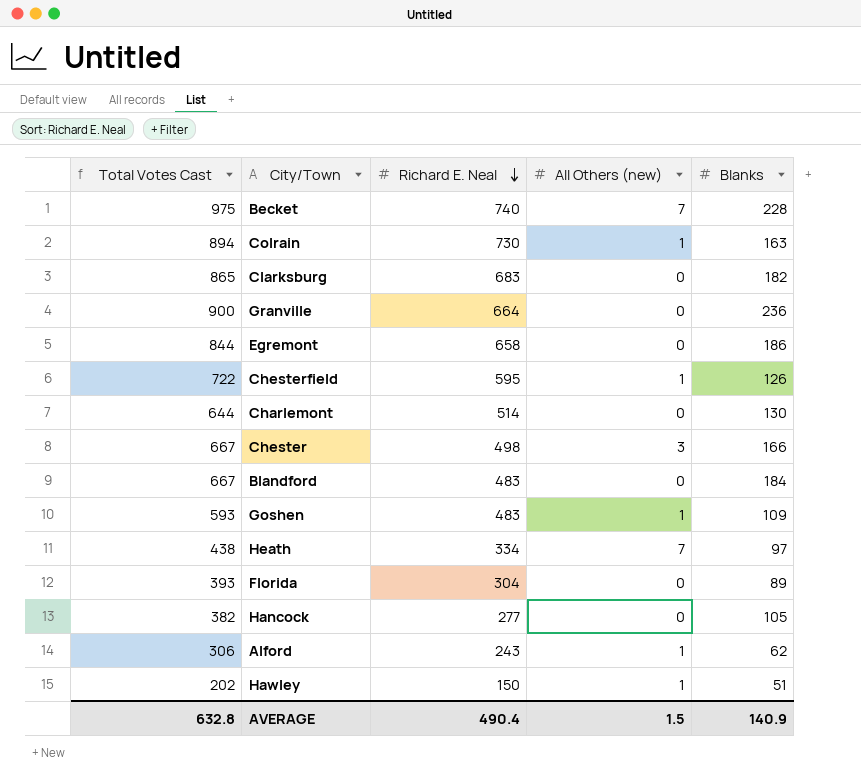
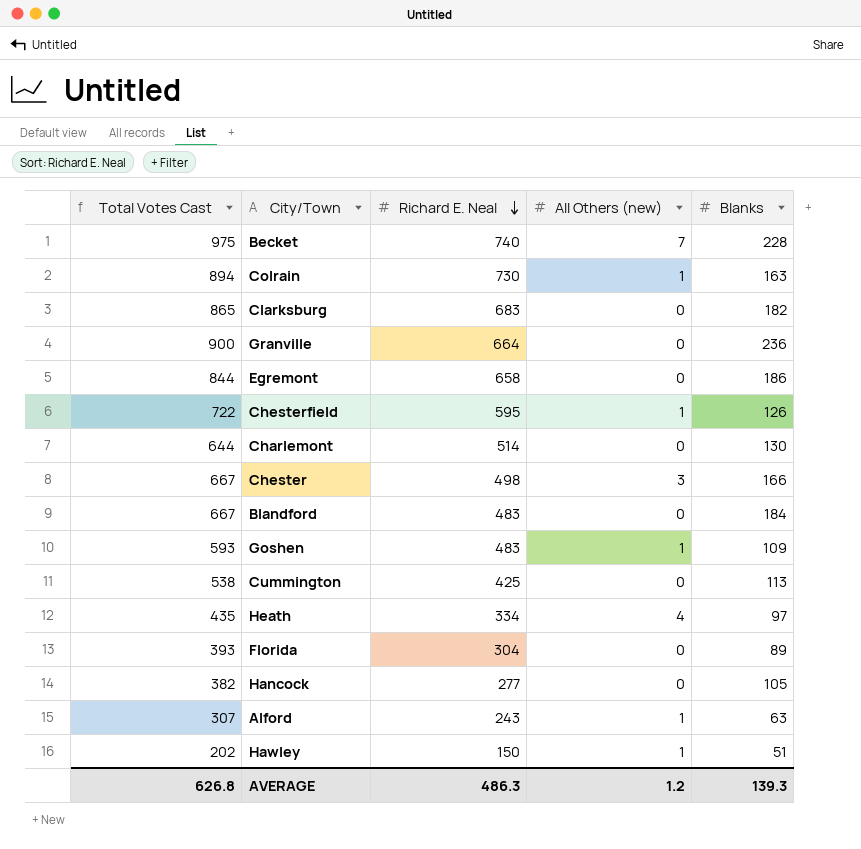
row Cummington: none -> 538 | 425 | 0 | 113
Heath | Total Votes Cast: 438 -> 435
Heath | All Others (new): 7 -> 4
Alford | Total Votes Cast: 306 -> 307
Alford | Blanks: 62 -> 63
AVERAGE | Total Votes Cast: 632.8 -> 626.8
AVERAGE | Richard E. Neal: 490.4 -> 486.3
AVERAGE | All Others (new): 1.5 -> 1.2
AVERAGE | Blanks: 140.9 -> 139.3

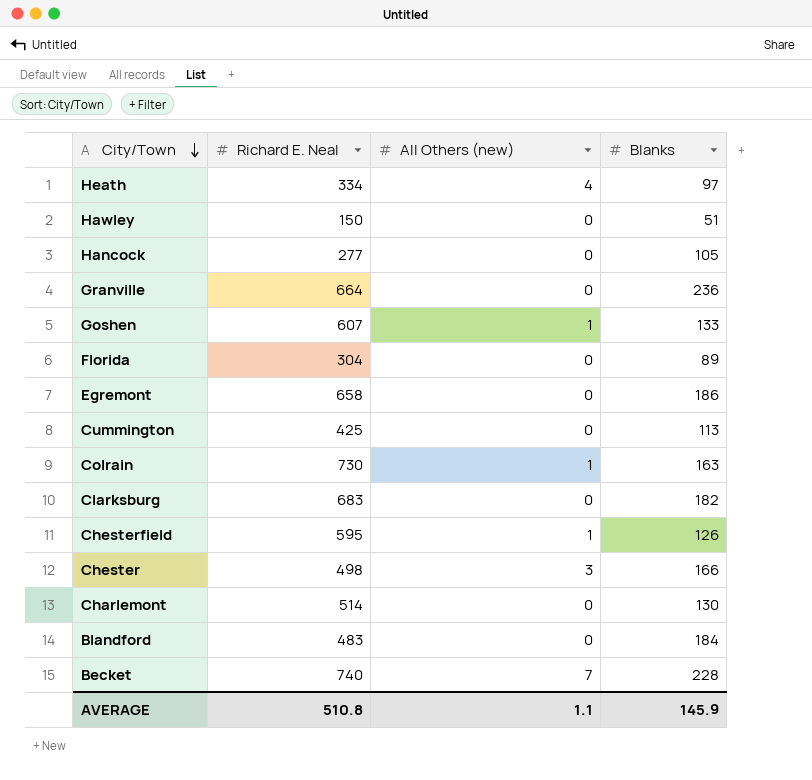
row order: Richard E. Neal descending -> City/Town descending
column Total Votes Cast | formula: [Richard E. Neal] + [All Others (new)] + [Blanks] -> none
row Alford: 307 | 243 | 1 | 63 -> none
Hawley | All Others (new): 1 -> 0
Goshen | Richard E. Neal: 483 -> 607
Goshen | Blanks: 109 -> 133
AVERAGE | Richard E. Neal: 486.3 -> 510.8
AVERAGE | All Others (new): 1.2 -> 1.1
AVERAGE | Blanks: 139.3 -> 145.9

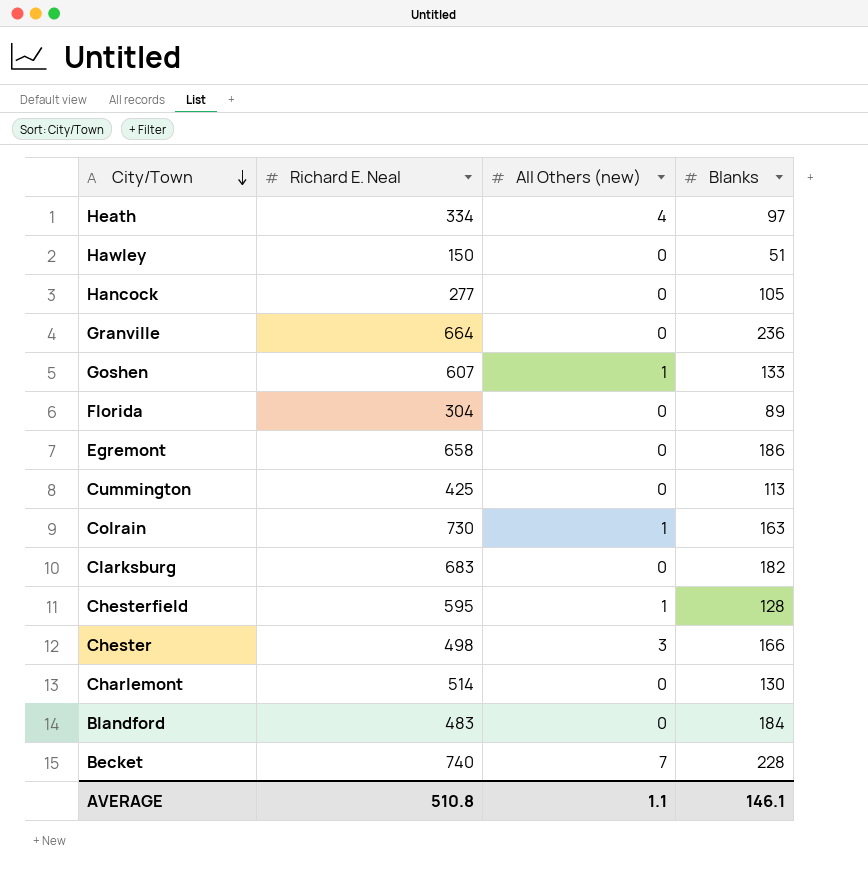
Chesterfield | Blanks: 126 -> 128
AVERAGE | Blanks: 145.9 -> 146.1

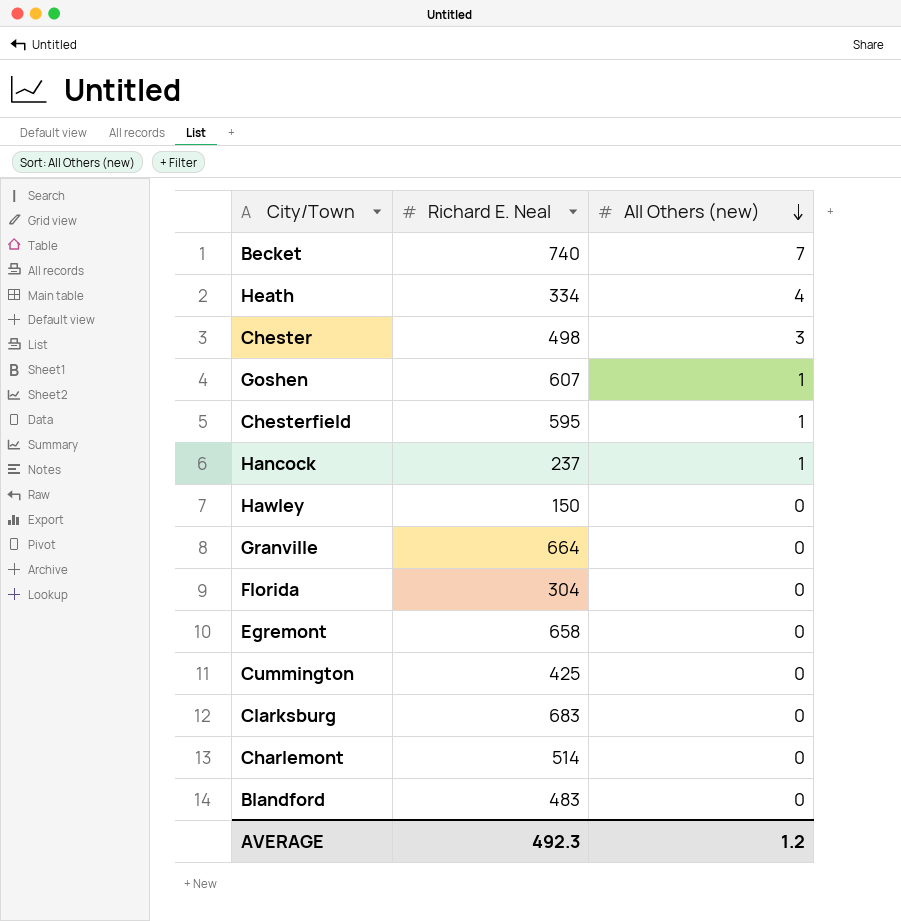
row order: City/Town descending -> All Others (new) descending
column Blanks | position: 4 -> none
row Colrain: 730 | 1 | 163 -> none
Hancock | Richard E. Neal: 277 -> 237
Hancock | All Others (new): 0 -> 1
AVERAGE | Richard E. Neal: 510.8 -> 492.3
AVERAGE | All Others (new): 1.1 -> 1.2

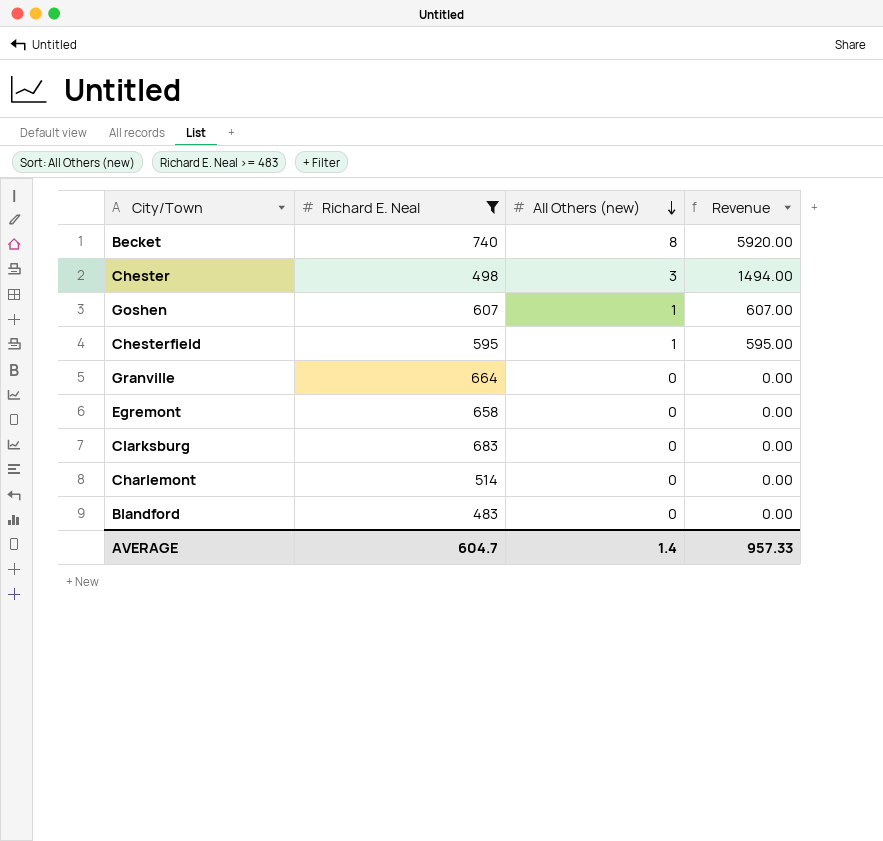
filter: none -> Richard E. Neal >= 483
column Revenue | formula: none -> [Richard E. Neal] * [All Others (new)]
Becket | All Others (new): 7 -> 8
AVERAGE | Richard E. Neal: 492.3 -> 604.7
AVERAGE | All Others (new): 1.2 -> 1.4

